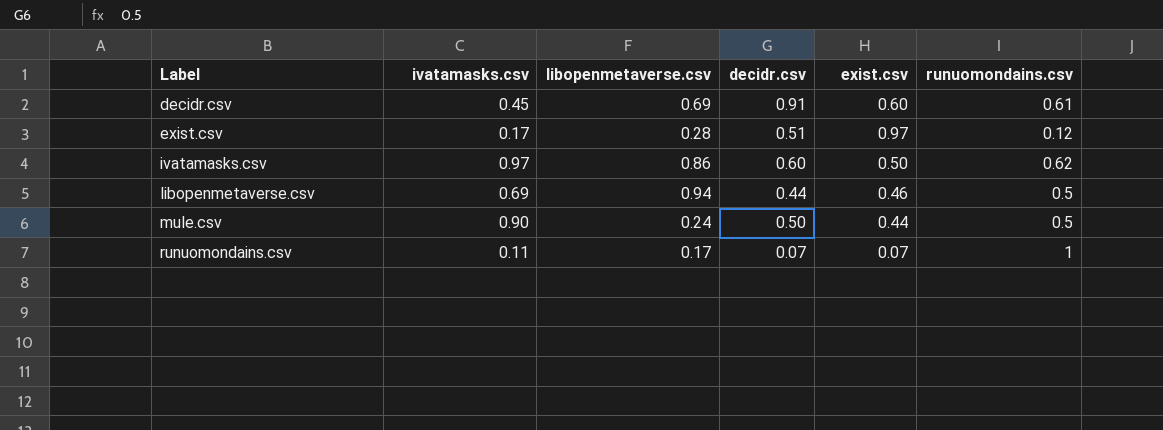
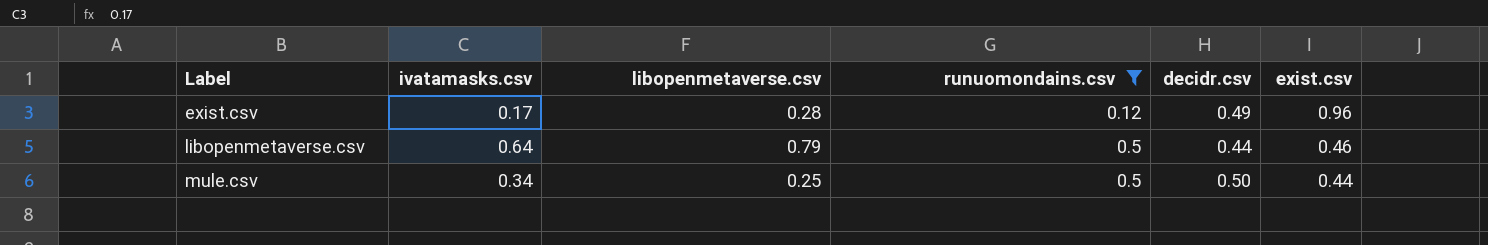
filter: none -> runuomondains.csv <= 0.5
column runuomondains.csv | position: 6 -> 4
exist.csv | decidr.csv: 0.51 -> 0.49
exist.csv | exist.csv: 0.97 -> 0.96
libopenmetaverse.csv | ivatamasks.csv: 0.69 -> 0.64
libopenmetaverse.csv | libopenmetaverse.csv: 0.94 -> 0.79
mule.csv | ivatamasks.csv: 0.90 -> 0.34
mule.csv | libopenmetaverse.csv: 0.24 -> 0.25

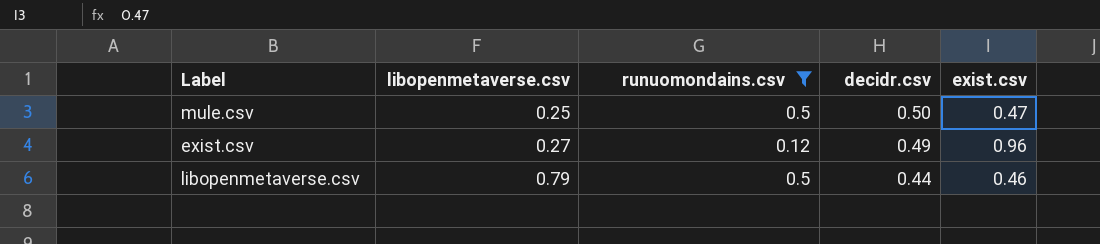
row order: Label ascending -> libopenmetaverse.csv ascending
column ivatamasks.csv | position: 2 -> none
mule.csv | exist.csv: 0.44 -> 0.47
exist.csv | libopenmetaverse.csv: 0.28 -> 0.27

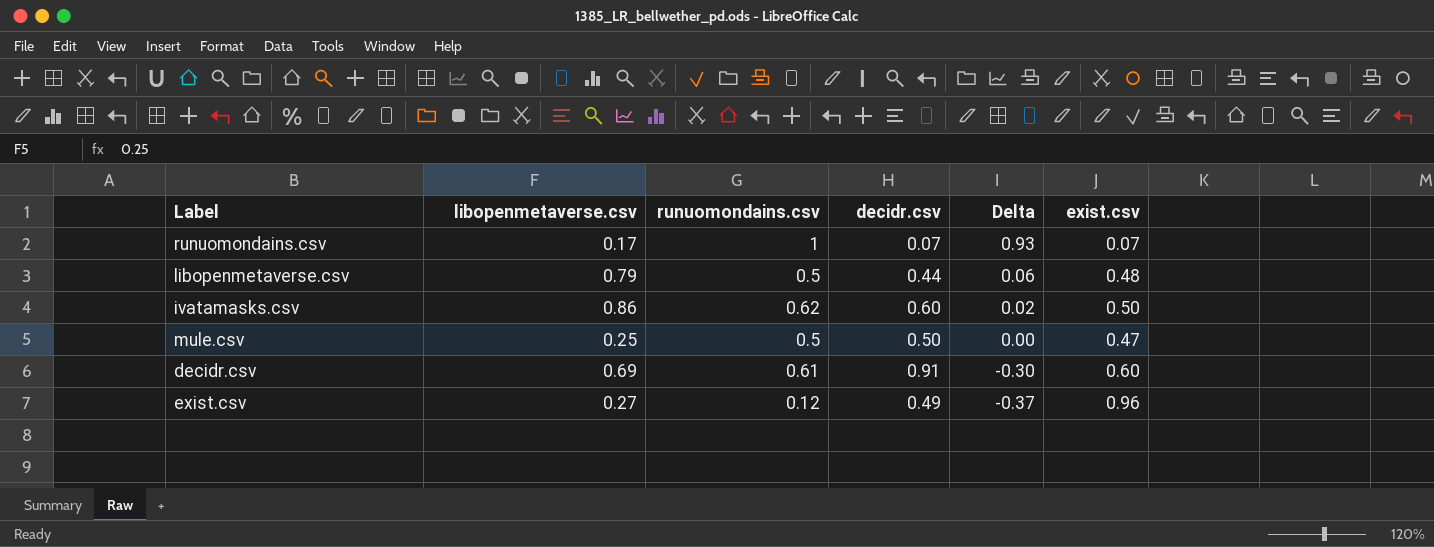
filter: runuomondains.csv <= 0.5 -> none
row order: libopenmetaverse.csv ascending -> Delta descending
column Delta | formula: none -> [runuomondains.csv] - [decidr.csv]
libopenmetaverse.csv | exist.csv: 0.46 -> 0.48

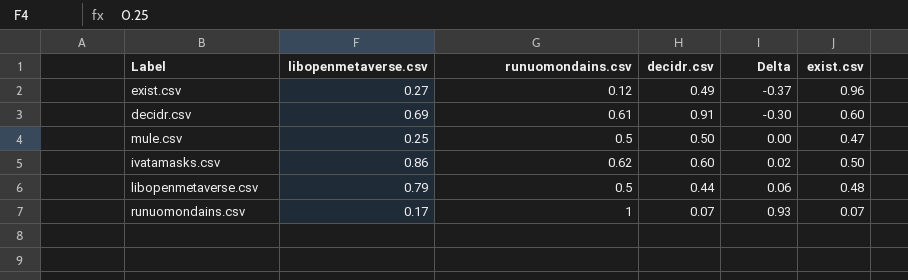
row order: Delta descending -> Delta ascending

